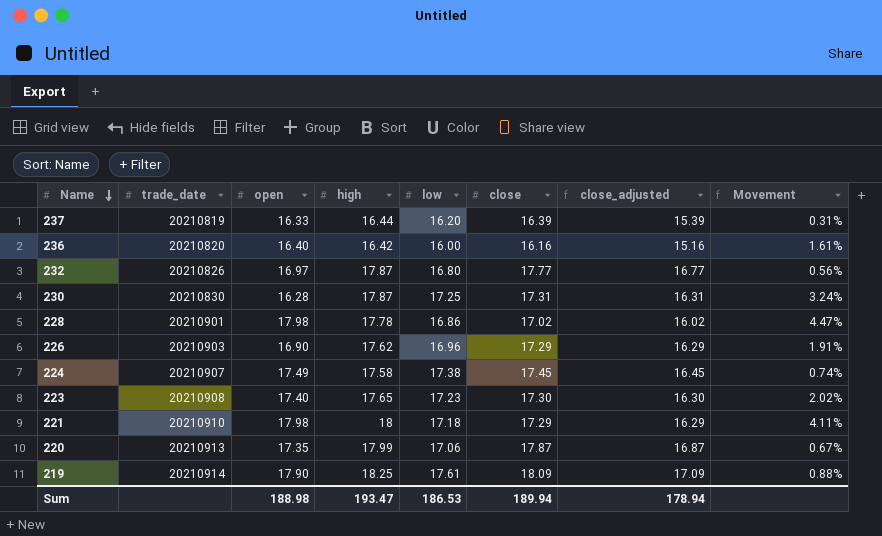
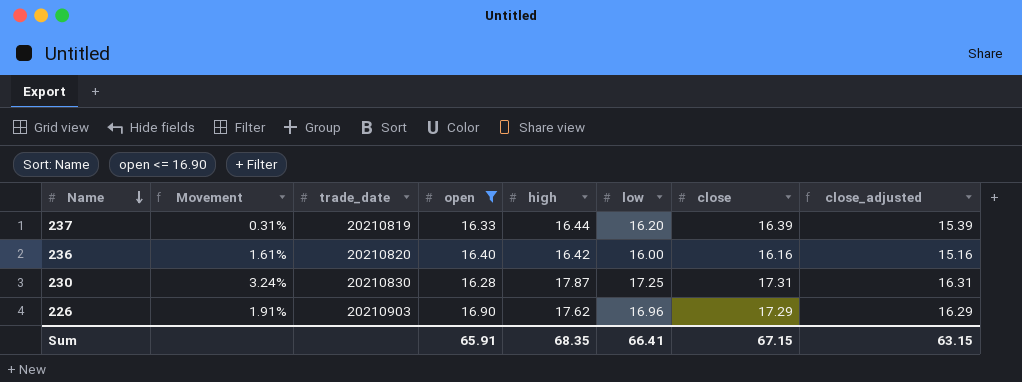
filter: none -> open <= 16.90
column Movement | position: 8 -> 2
Sum | open: 188.98 -> 65.91
Sum | high: 193.47 -> 68.35
Sum | low: 186.53 -> 66.41
Sum | close: 189.94 -> 67.15
Sum | close_adjusted: 178.94 -> 63.15

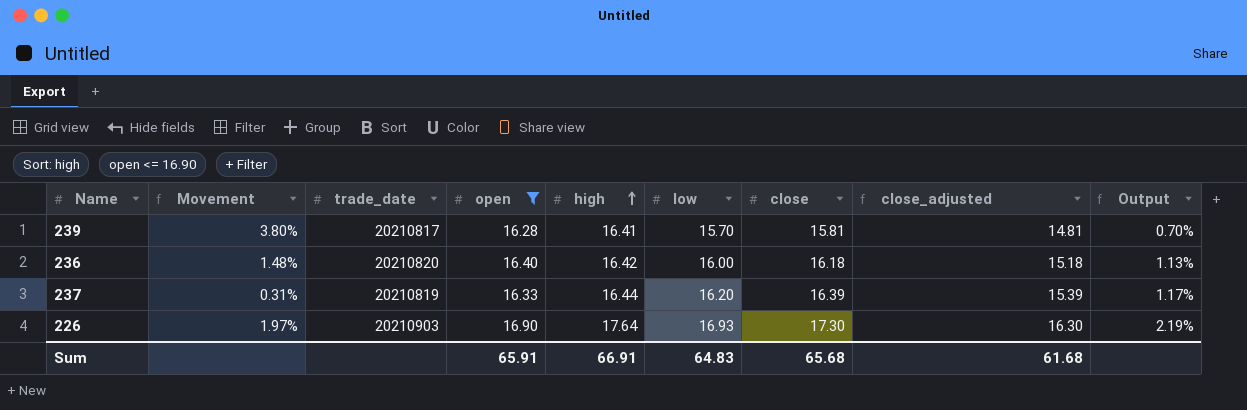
row order: Name descending -> high ascending
column Output | formula: none -> ([close] - [low]) / [low]
row 230: 3.24% | 20210830 | 16.28 | 17.87 | 17.25 | 17.31 | 16.31 -> none
row 239: none -> 3.80% | 20210817 | 16.28 | 16.41 | 15.70 | 15.81 | 14.81 | 0.70%
236 | Movement: 1.61% -> 1.48%
236 | close: 16.16 -> 16.18
236 | close_adjusted: 15.16 -> 15.18
226 | Movement: 1.91% -> 1.97%
226 | high: 17.62 -> 17.64
226 | low: 16.96 -> 16.93
226 | close: 17.29 -> 17.30
226 | close_adjusted: 16.29 -> 16.30
Sum | high: 68.35 -> 66.91
Sum | low: 66.41 -> 64.83
Sum | close: 67.15 -> 65.68
Sum | close_adjusted: 63.15 -> 61.68

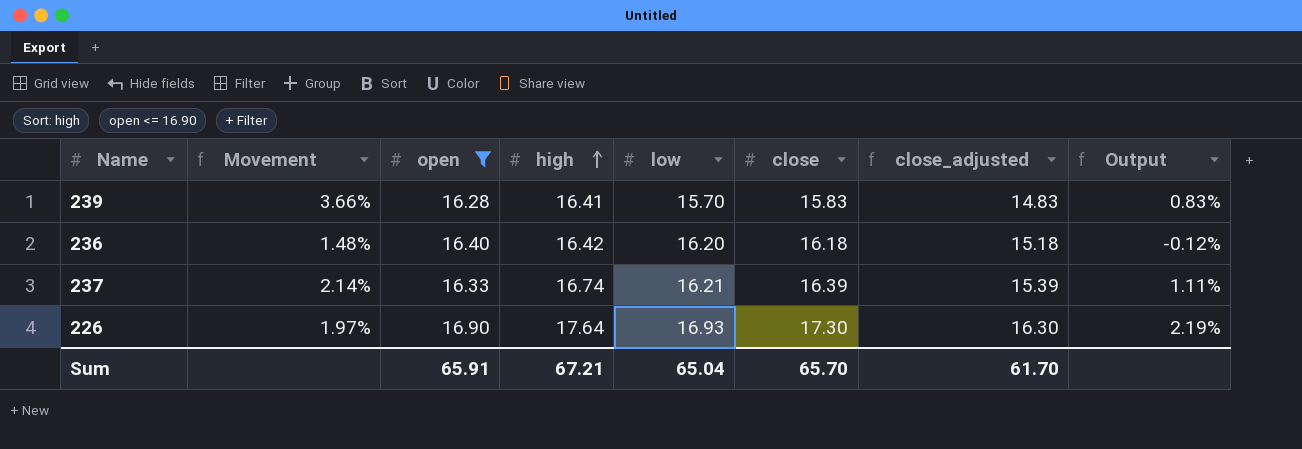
column trade_date | position: 3 -> none
239 | Movement: 3.80% -> 3.66%
239 | close: 15.81 -> 15.83
239 | close_adjusted: 14.81 -> 14.83
239 | Output: 0.70% -> 0.83%
236 | low: 16.00 -> 16.20
236 | Output: 1.13% -> -0.12%
237 | Movement: 0.31% -> 2.14%
237 | high: 16.44 -> 16.74
237 | low: 16.20 -> 16.21
237 | Output: 1.17% -> 1.11%
Sum | high: 66.91 -> 67.21
Sum | low: 64.83 -> 65.04
Sum | close: 65.68 -> 65.70
Sum | close_adjusted: 61.68 -> 61.70

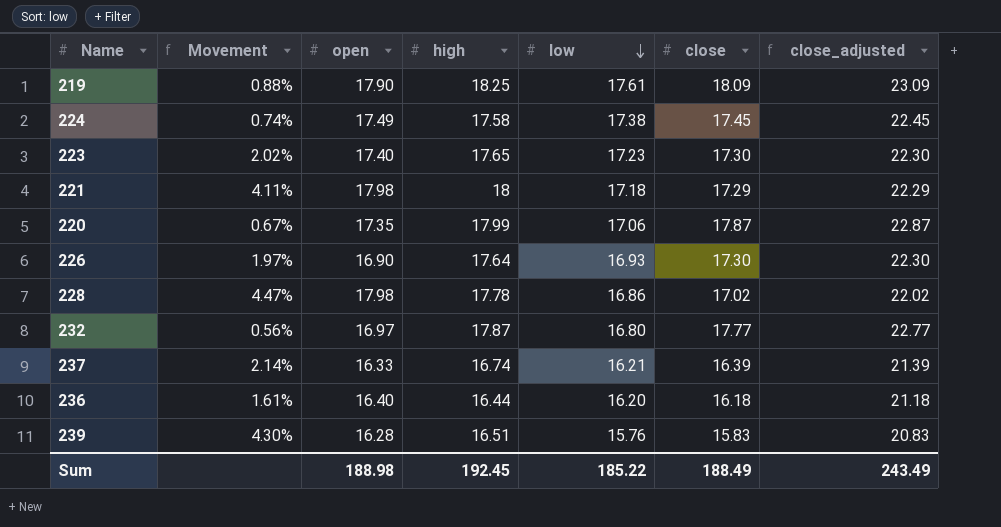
filter: open <= 16.90 -> none
row order: high ascending -> low descending
column Output | formula: ([close] - [low]) / [low] -> none
column close_adjusted | formula: [close] - 1 -> [close] + 5
236 | Movement: 1.48% -> 1.61%
236 | high: 16.42 -> 16.44
239 | Movement: 3.66% -> 4.30%
239 | high: 16.41 -> 16.51
239 | low: 15.70 -> 15.76
Sum | open: 65.91 -> 188.98
Sum | high: 67.21 -> 192.45
Sum | low: 65.04 -> 185.22
Sum | close: 65.70 -> 188.49
Sum | close_adjusted: 61.70 -> 243.49

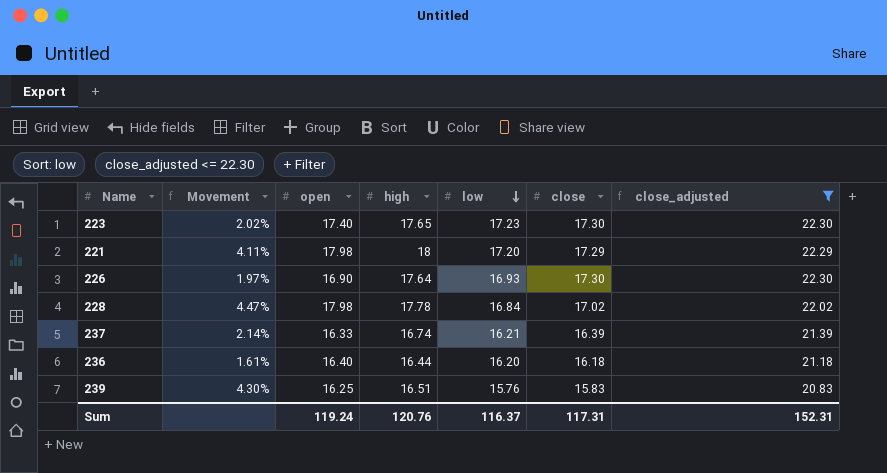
filter: none -> close_adjusted <= 22.30
221 | low: 17.18 -> 17.20
228 | low: 16.86 -> 16.84
239 | open: 16.28 -> 16.25
Sum | open: 188.98 -> 119.24
Sum | high: 192.45 -> 120.76
Sum | low: 185.22 -> 116.37
Sum | close: 188.49 -> 117.31
Sum | close_adjusted: 243.49 -> 152.31

